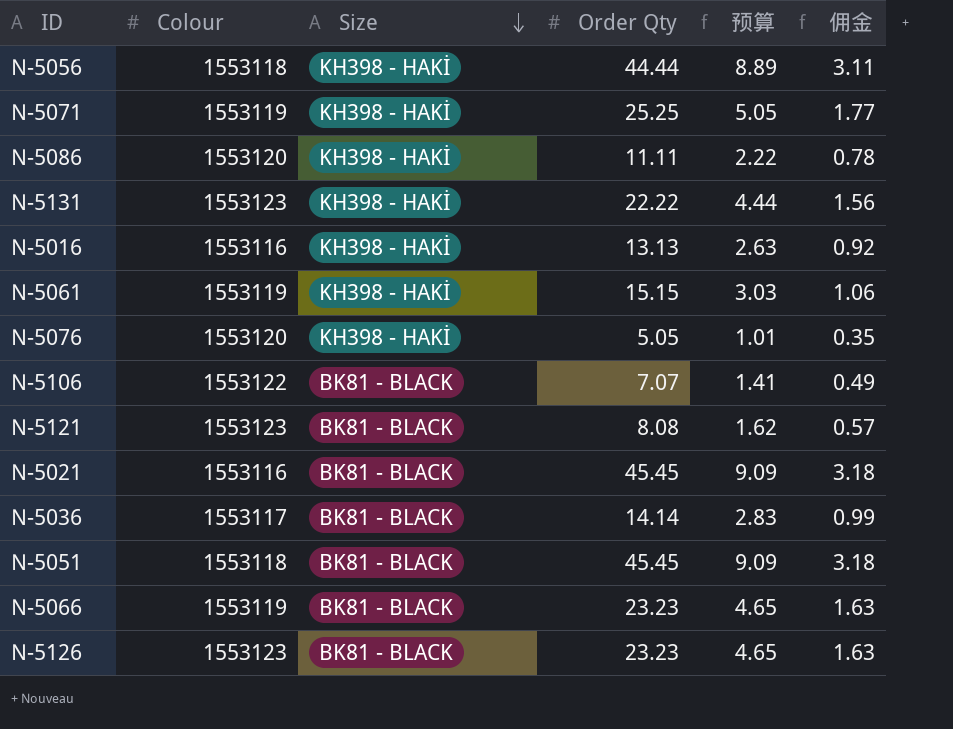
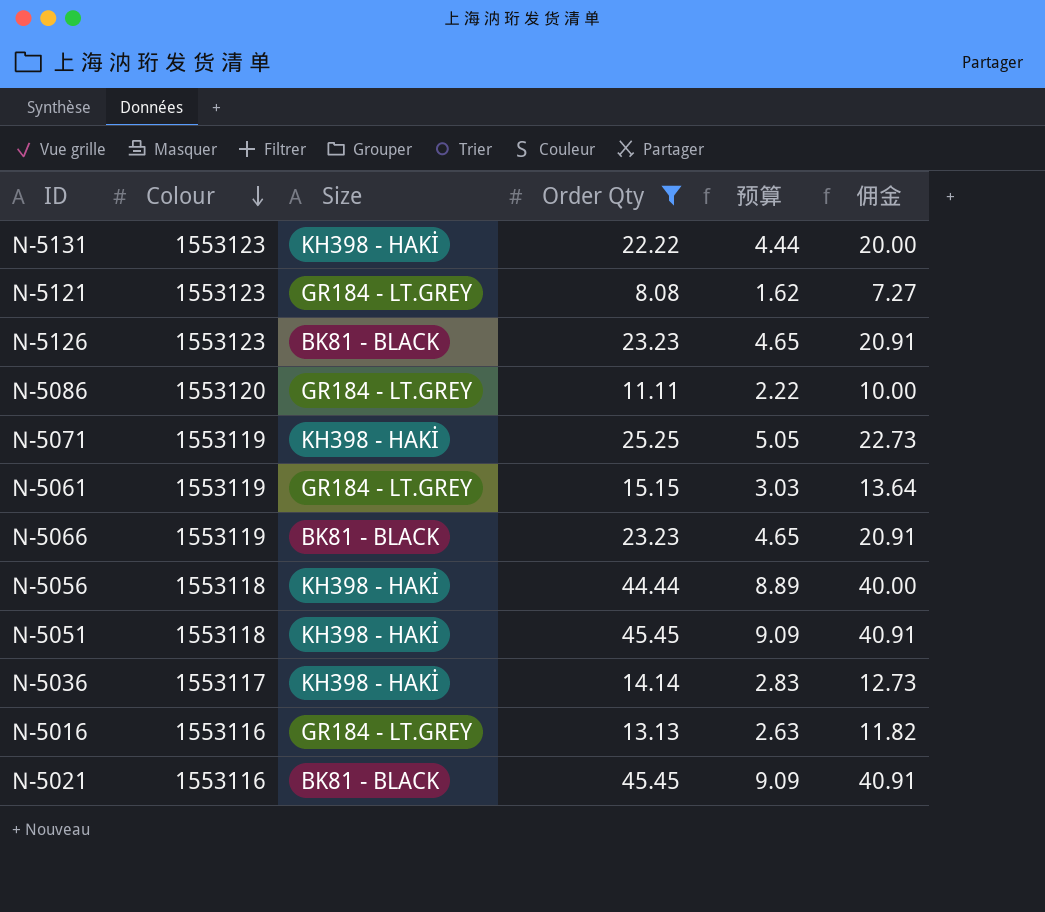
filter: none -> Order Qty >= 8.08
row order: Size descending -> Colour descending
column 佣金 | formula: [Order Qty] * 0.07 -> [Order Qty] * 0.9
N-5121 | Size: BK81 - BLACK -> GR184 - LT.GREY
N-5086 | Size: KH398 - HAKİ -> GR184 - LT.GREY
N-5061 | Size: KH398 - HAKİ -> GR184 - LT.GREY
N-5051 | Size: BK81 - BLACK -> KH398 - HAKİ
N-5036 | Size: BK81 - BLACK -> KH398 - HAKİ
N-5016 | Size: KH398 - HAKİ -> GR184 - LT.GREY

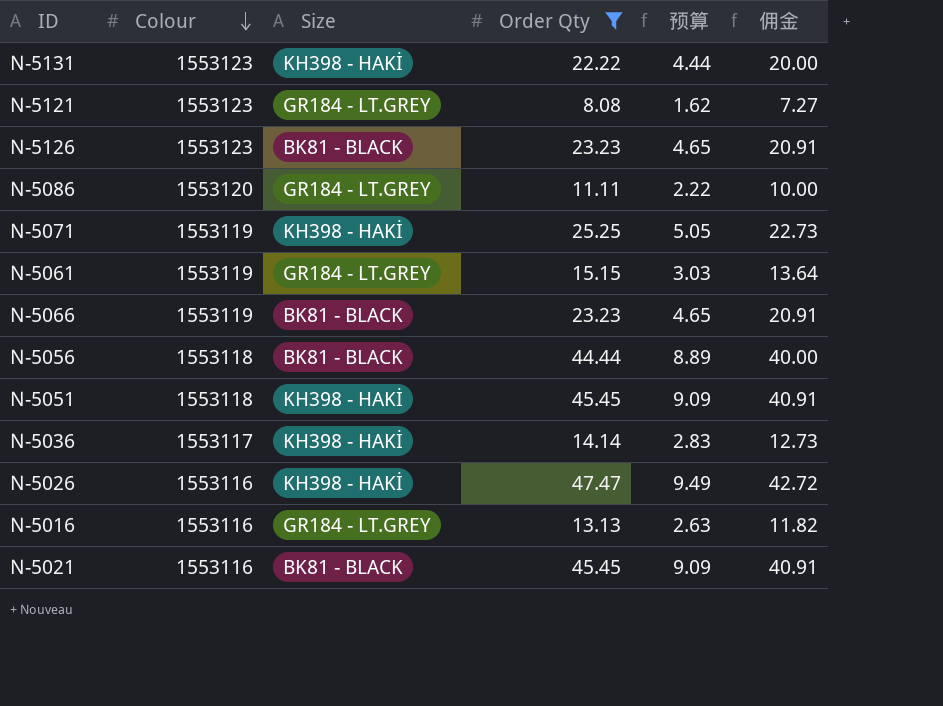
N-5056 | Size: KH398 - HAKİ -> BK81 - BLACK
row N-5026: none -> 1553116 | KH398 - HAKİ | 47.47 | 9.49 | 42.72

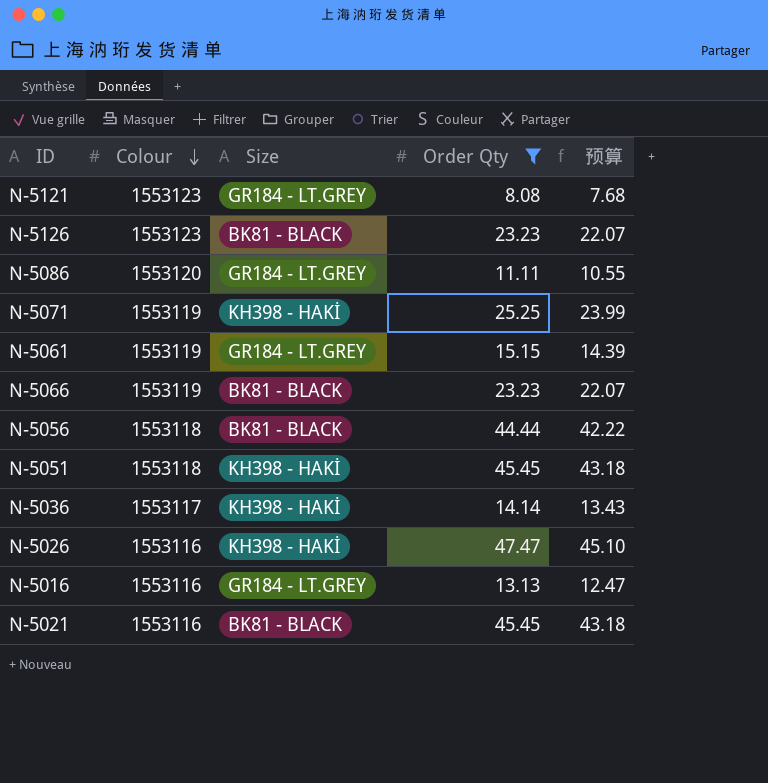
column 佣金 | formula: [Order Qty] * 0.9 -> none
column 预算 | formula: [Order Qty] * 0.2 -> [Order Qty] * 0.95
row N-5131: 1553123 | KH398 - HAKİ | 22.22 | 4.44 | 20.00 -> none

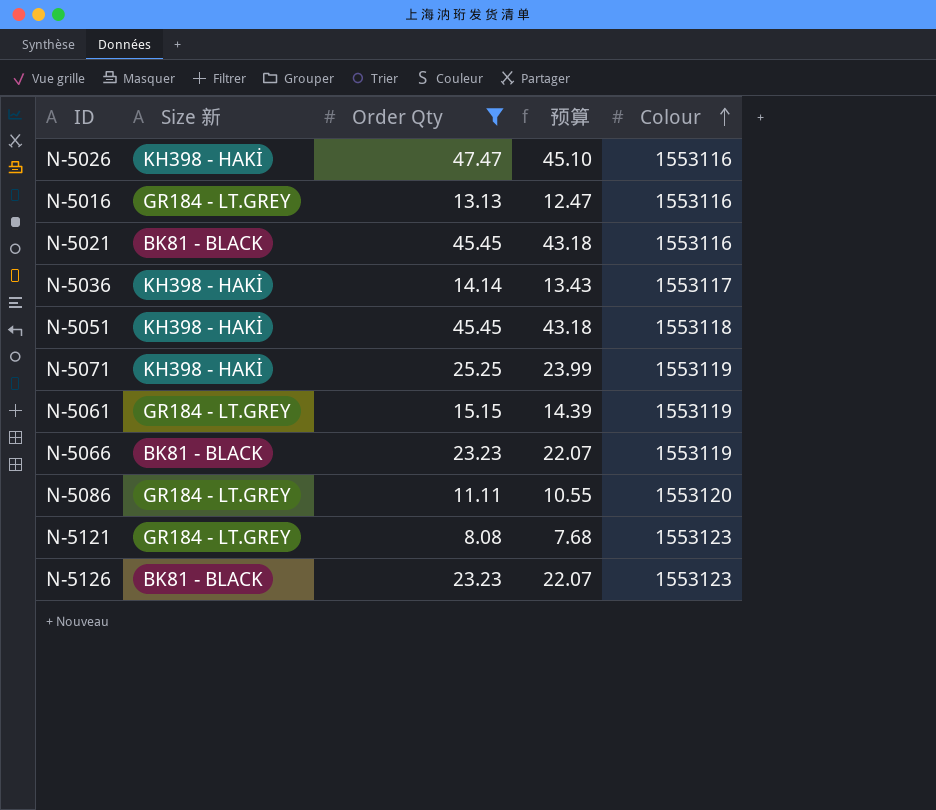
row order: Colour descending -> Colour ascending
column name: Size -> Size 新
column Colour | position: 2 -> 5
row N-5056: 1553118 | BK81 - BLACK | 44.44 | 42.22 -> none

